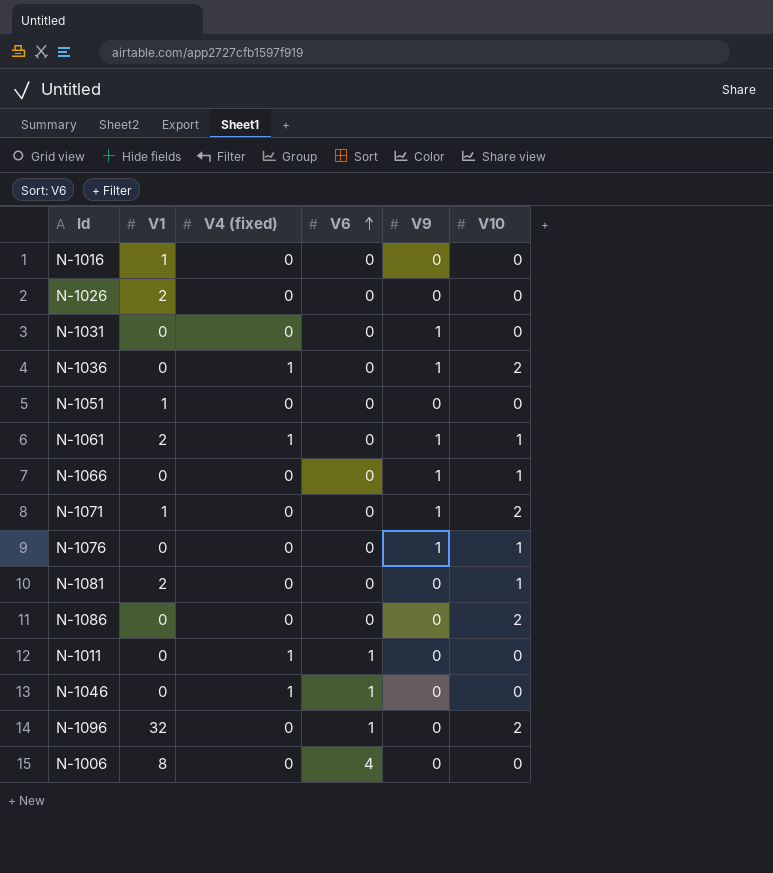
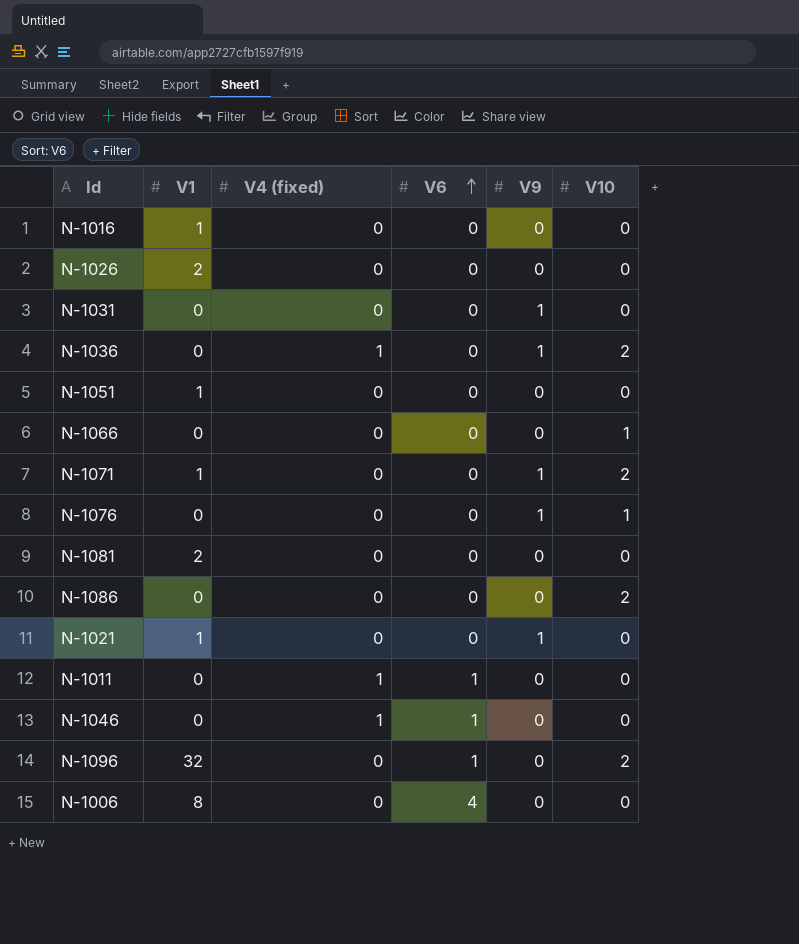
row N-1061: 2 | 1 | 0 | 1 | 1 -> none
N-1066 | V9: 1 -> 0
N-1081 | V10: 1 -> 0
row N-1021: none -> 1 | 0 | 0 | 1 | 0

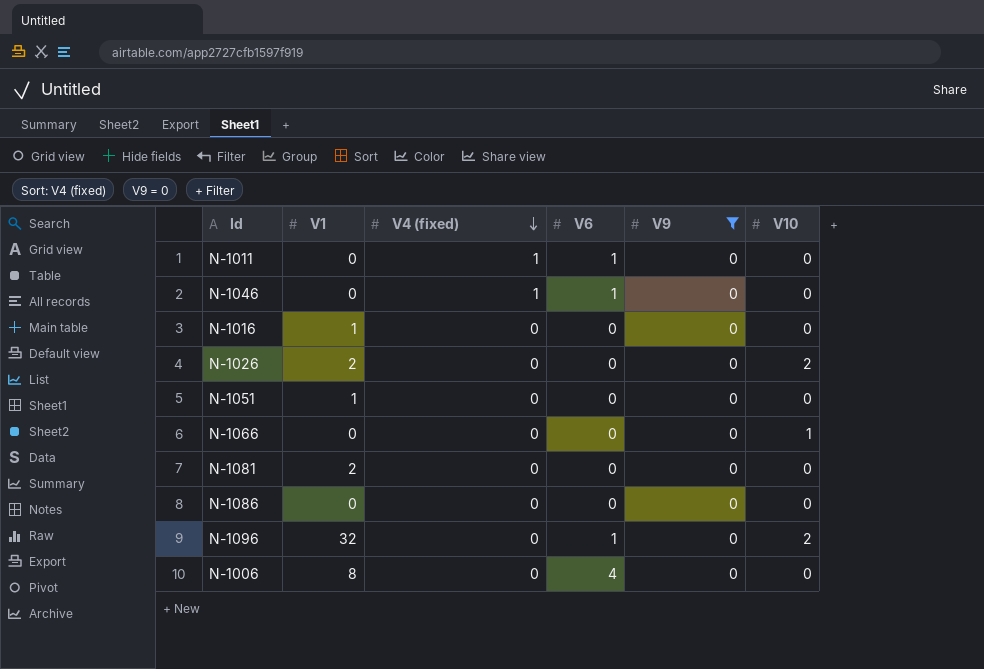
filter: none -> V9 = 0
row order: V6 ascending -> V4 (fixed) descending
N-1026 | V10: 0 -> 2
N-1086 | V10: 2 -> 0

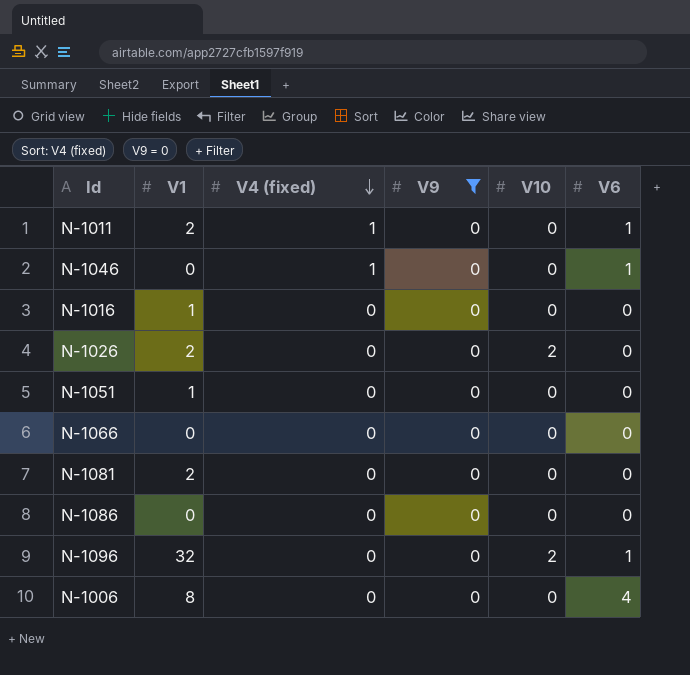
column V6 | position: 4 -> 6
N-1011 | V1: 0 -> 2
N-1066 | V10: 1 -> 0

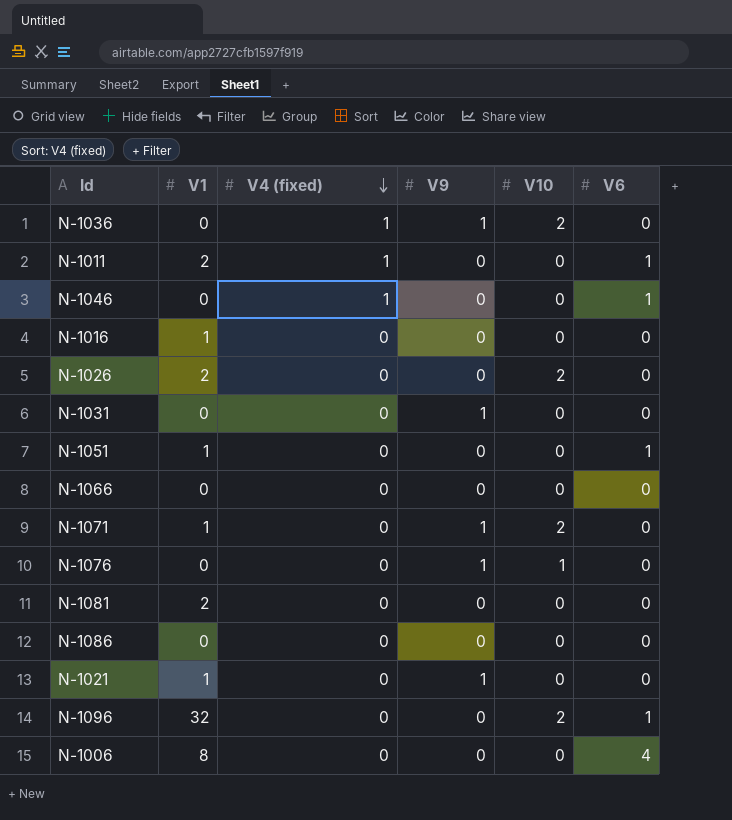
filter: V9 = 0 -> none
N-1051 | V6: 0 -> 1

